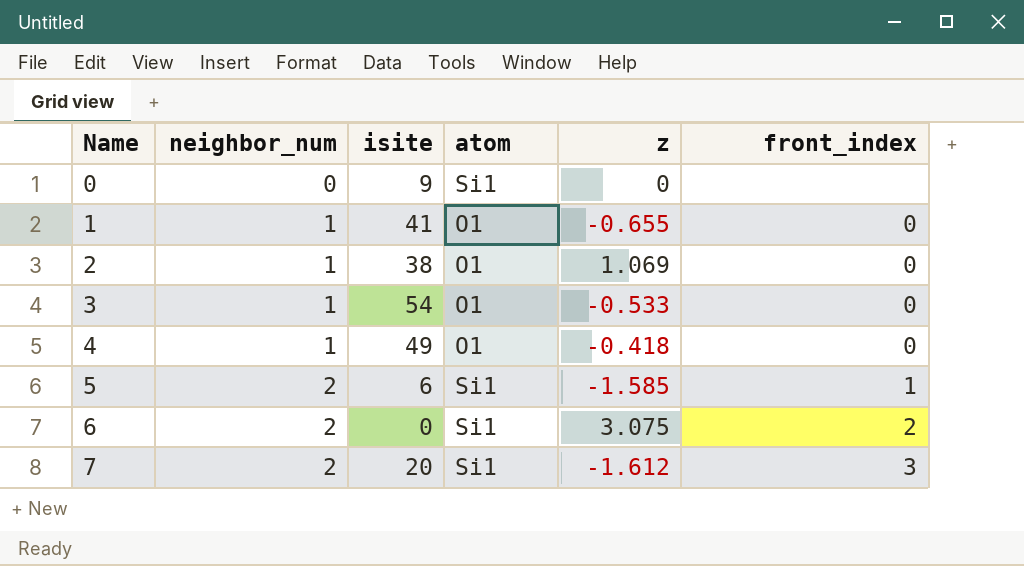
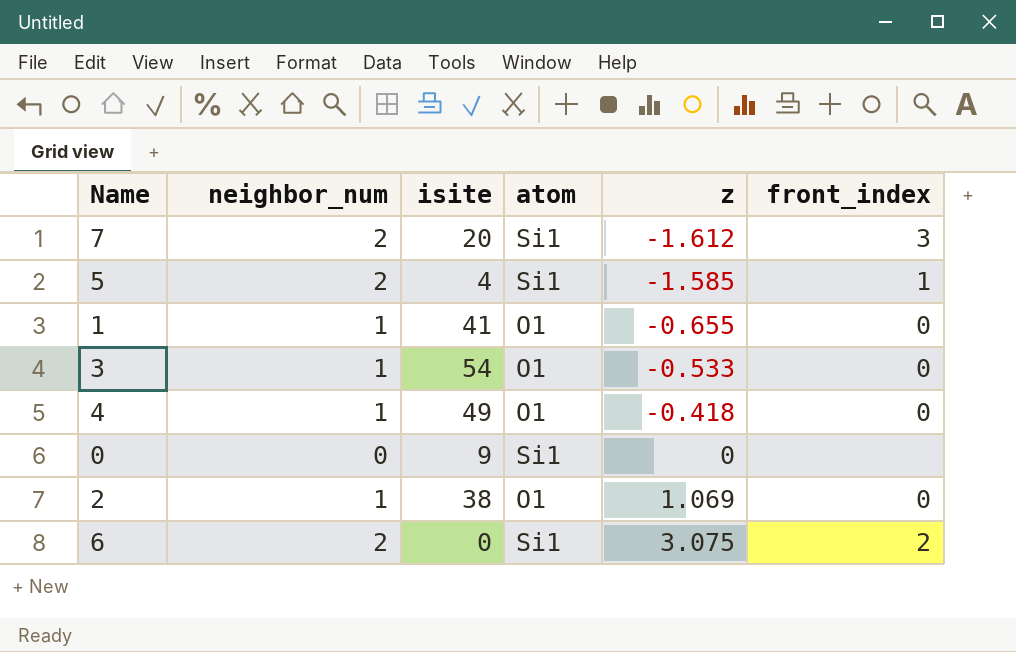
row order: Name ascending -> z ascending
5 | isite: 6 -> 4

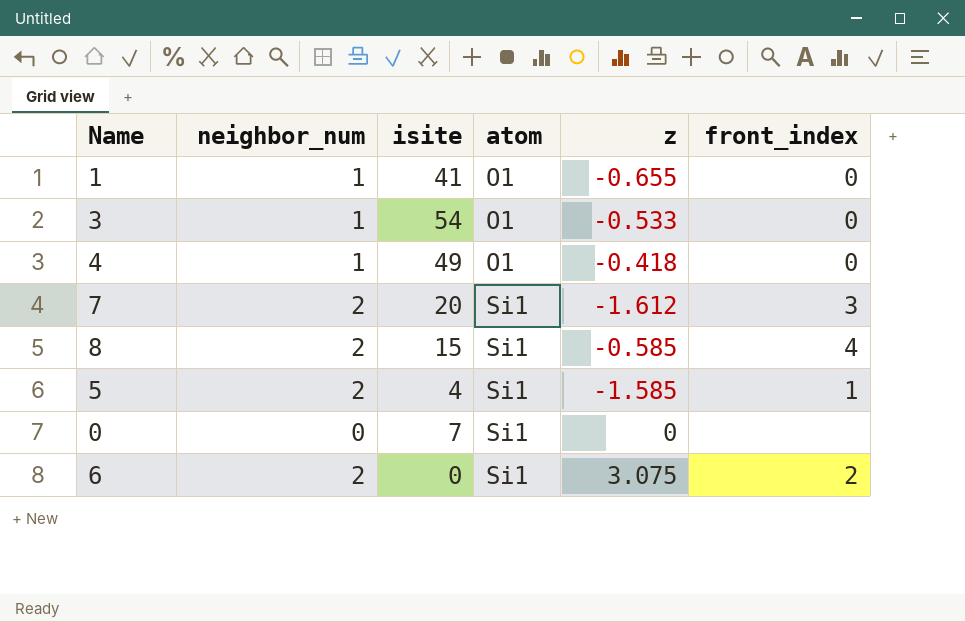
row order: z ascending -> atom ascending
row 2: 1 | 38 | O1 | 1.069 | 0 -> none
row 8: none -> 2 | 15 | Si1 | -0.585 | 4
0 | isite: 9 -> 7

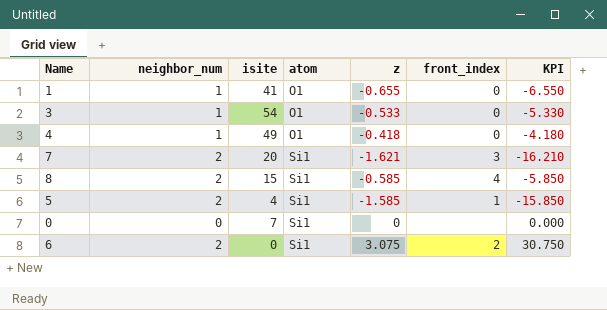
column KPI | formula: none -> [z] * 10
7 | z: -1.612 -> -1.621

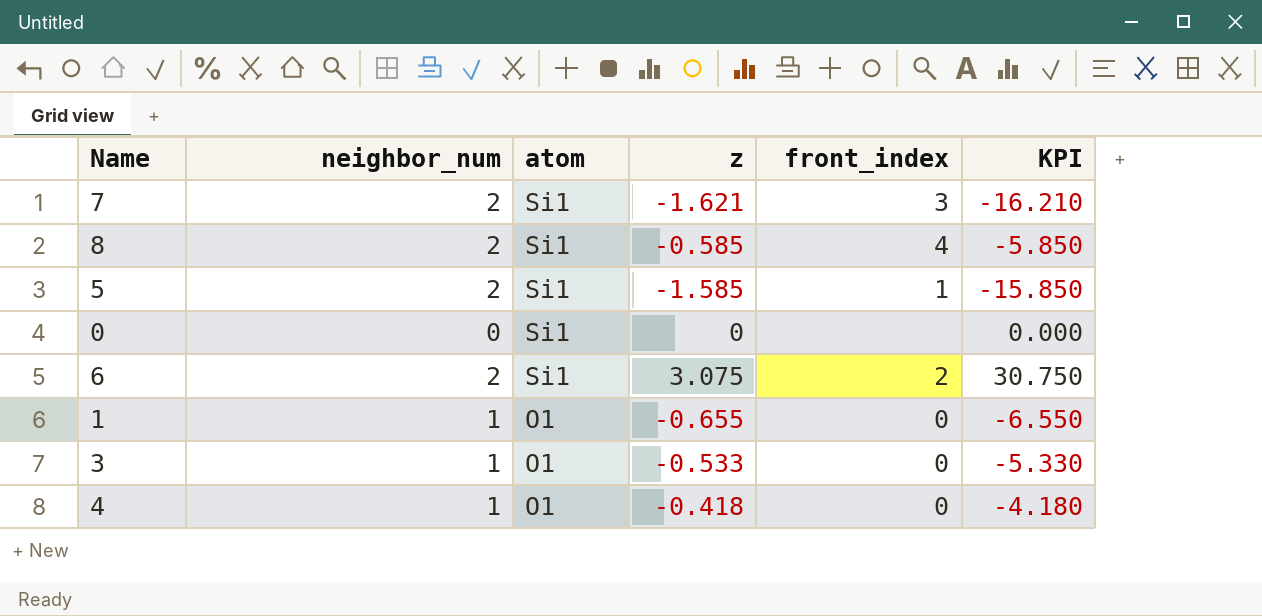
row order: atom ascending -> atom descending
column isite | position: 3 -> none

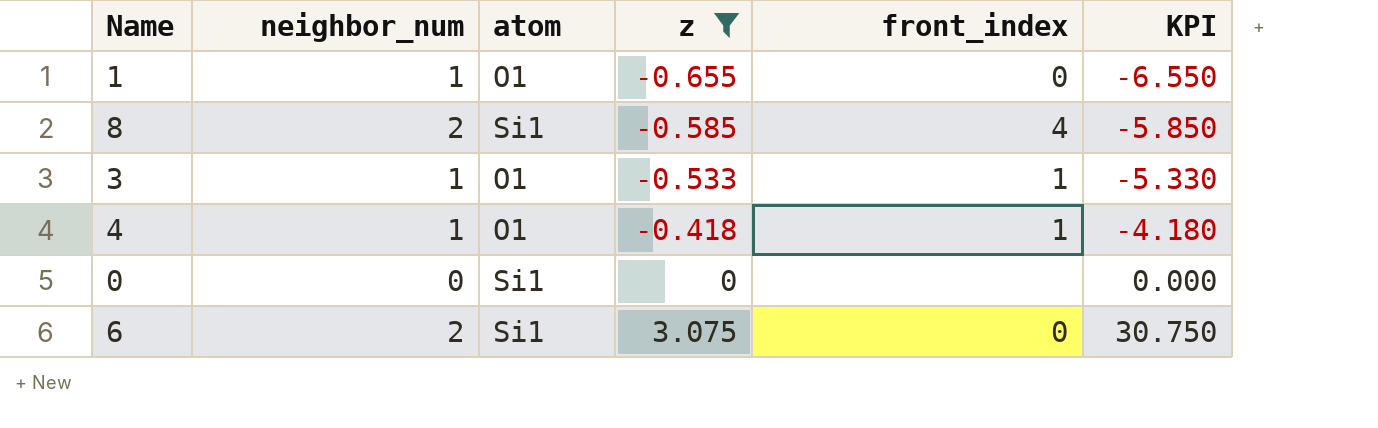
filter: none -> z >= -0.655
row order: atom descending -> z ascending
3 | front_index: 0 -> 1
4 | front_index: 0 -> 1
6 | front_index: 2 -> 0

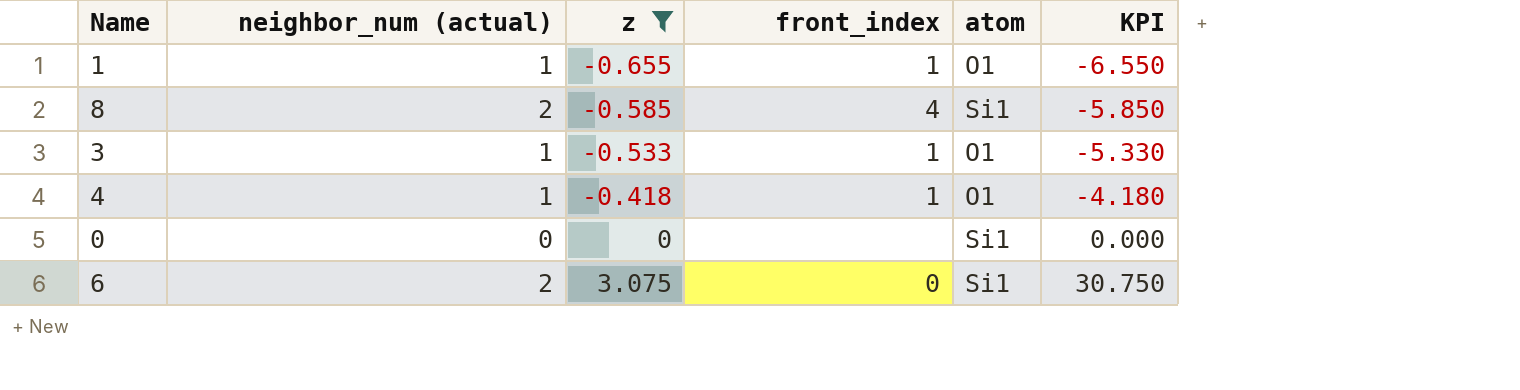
column name: neighbor_num -> neighbor_num (actual)
column atom | position: 3 -> 5
1 | front_index: 0 -> 1

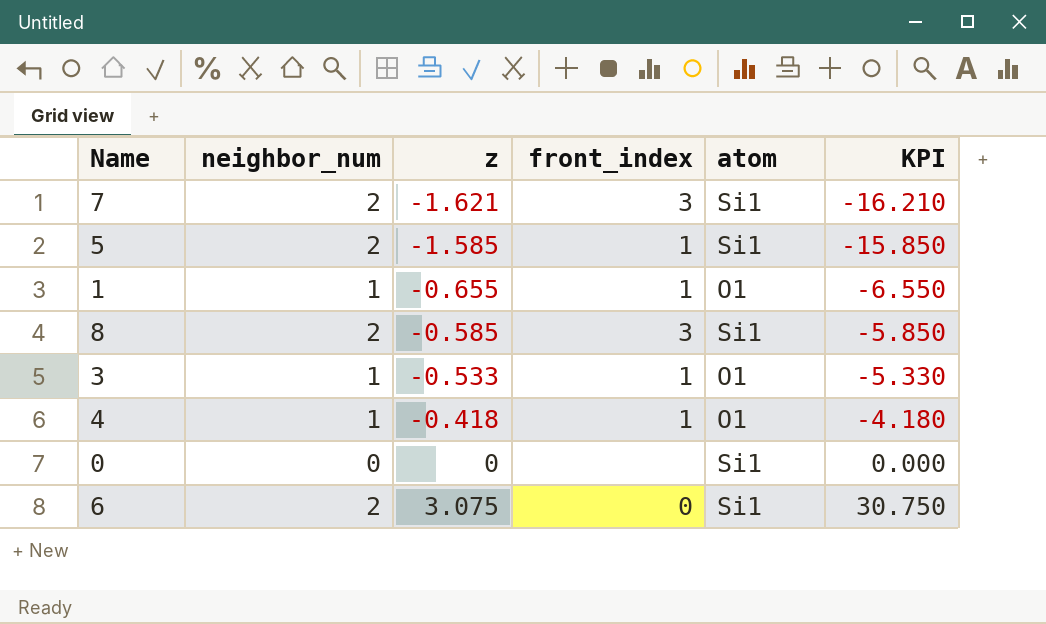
filter: z >= -0.655 -> none
column name: neighbor_num (actual) -> neighbor_num
8 | front_index: 4 -> 3

